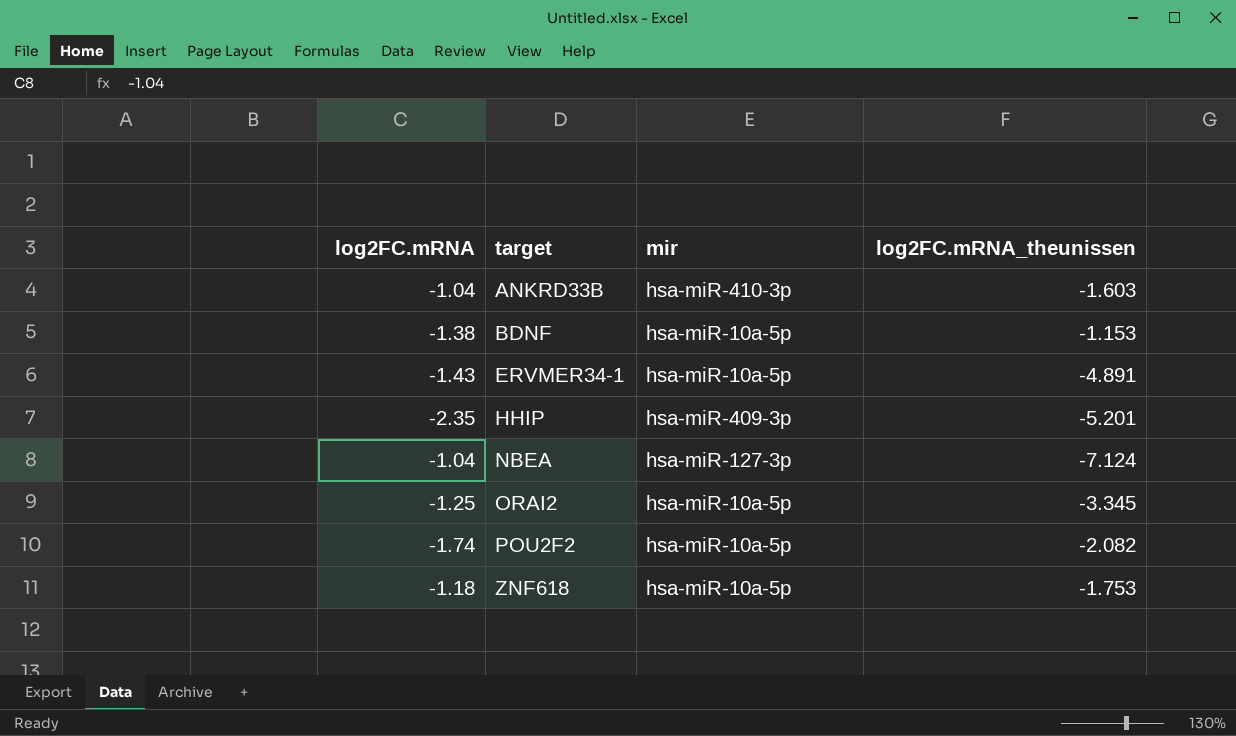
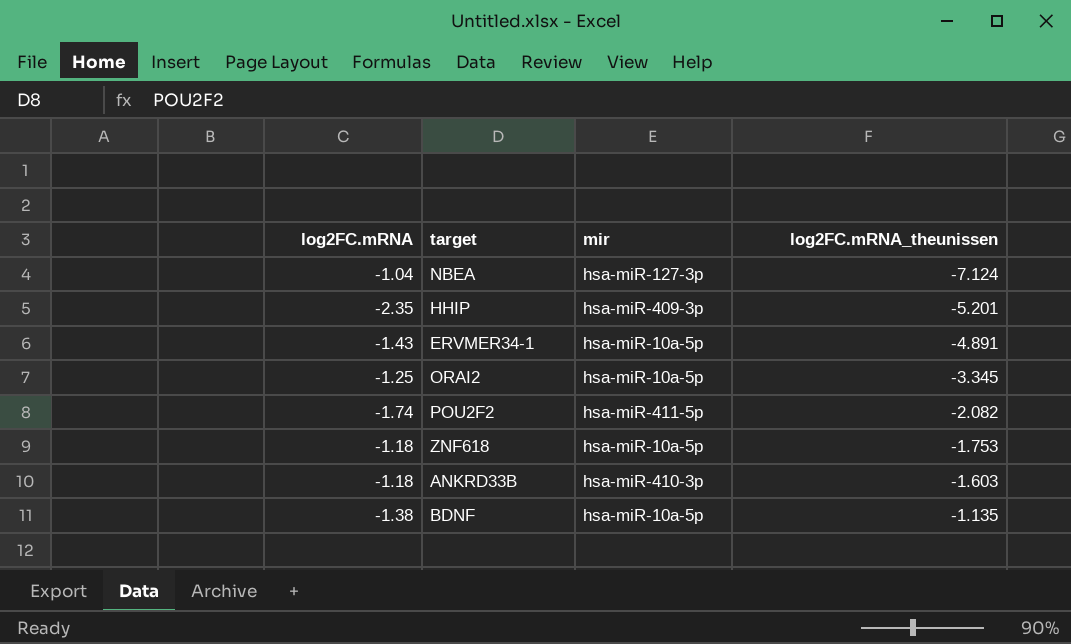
row order: target ascending -> log2FC.mRNA_theunissen ascending
POU2F2 | mir: hsa-miR-10a-5p -> hsa-miR-411-5p
ANKRD33B | log2FC.mRNA: -1.04 -> -1.18
BDNF | log2FC.mRNA_theunissen: -1.153 -> -1.135

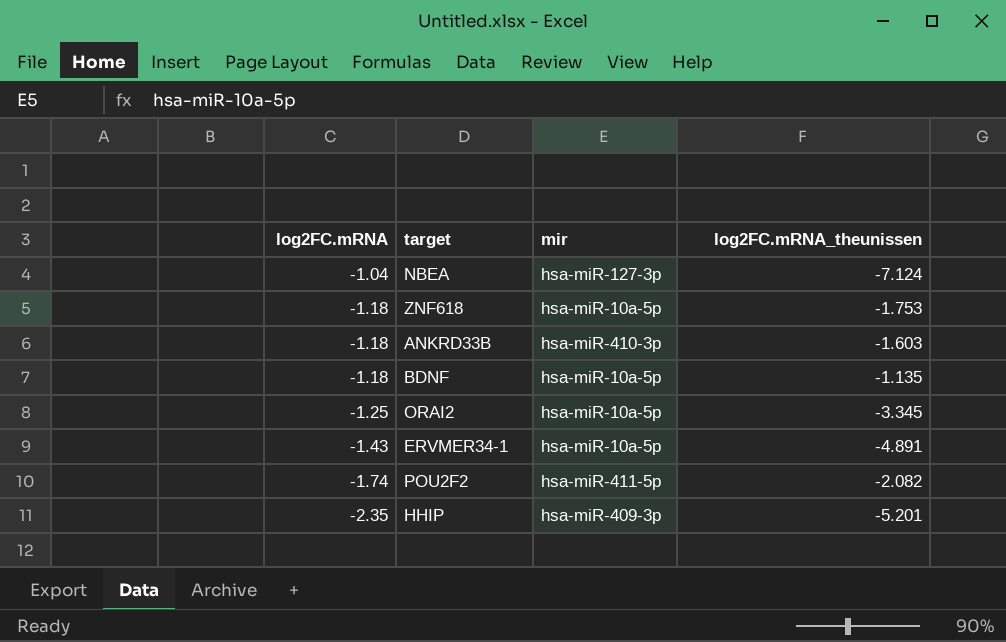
row order: log2FC.mRNA_theunissen ascending -> log2FC.mRNA descending
BDNF | log2FC.mRNA: -1.38 -> -1.18

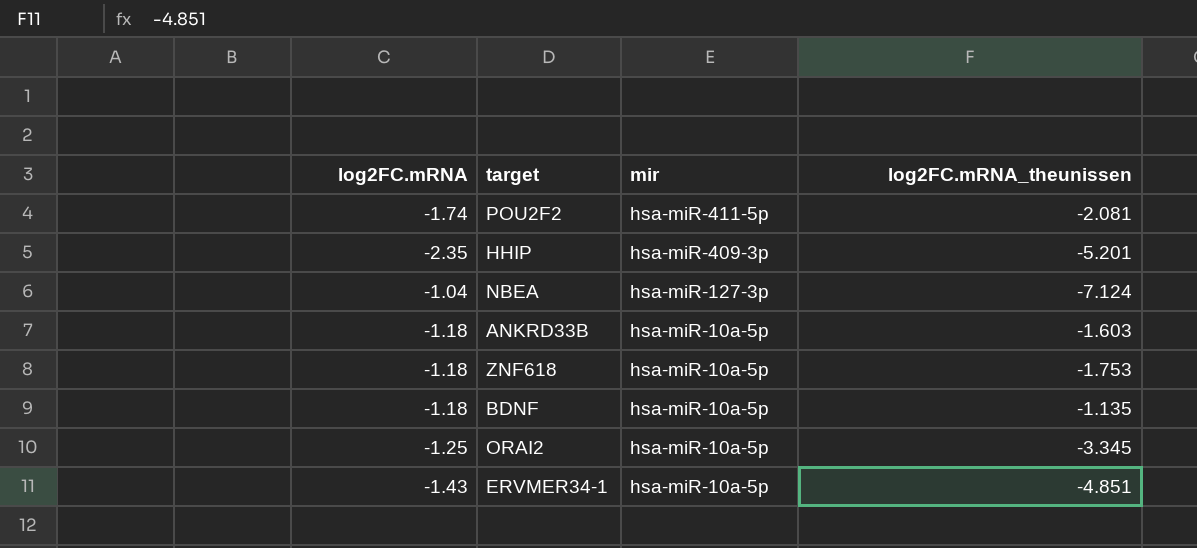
row order: log2FC.mRNA descending -> mir descending
POU2F2 | log2FC.mRNA_theunissen: -2.082 -> -2.081
ANKRD33B | mir: hsa-miR-410-3p -> hsa-miR-10a-5p
ERVMER34-1 | log2FC.mRNA_theunissen: -4.891 -> -4.851

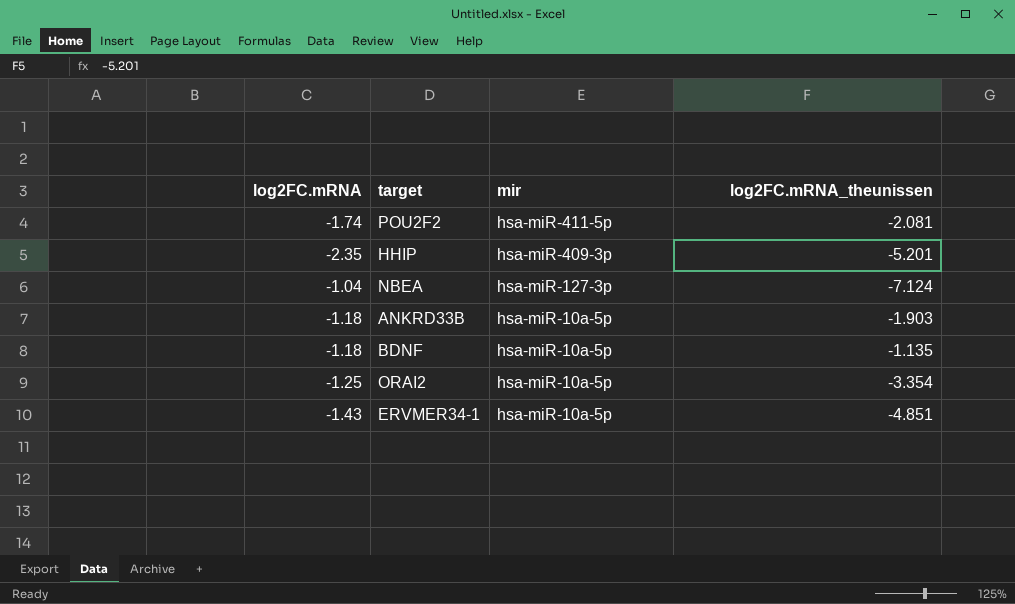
row ZNF618: -1.18 | hsa-miR-10a-5p | -1.753 -> none
ANKRD33B | log2FC.mRNA_theunissen: -1.603 -> -1.903
ORAI2 | log2FC.mRNA_theunissen: -3.345 -> -3.354

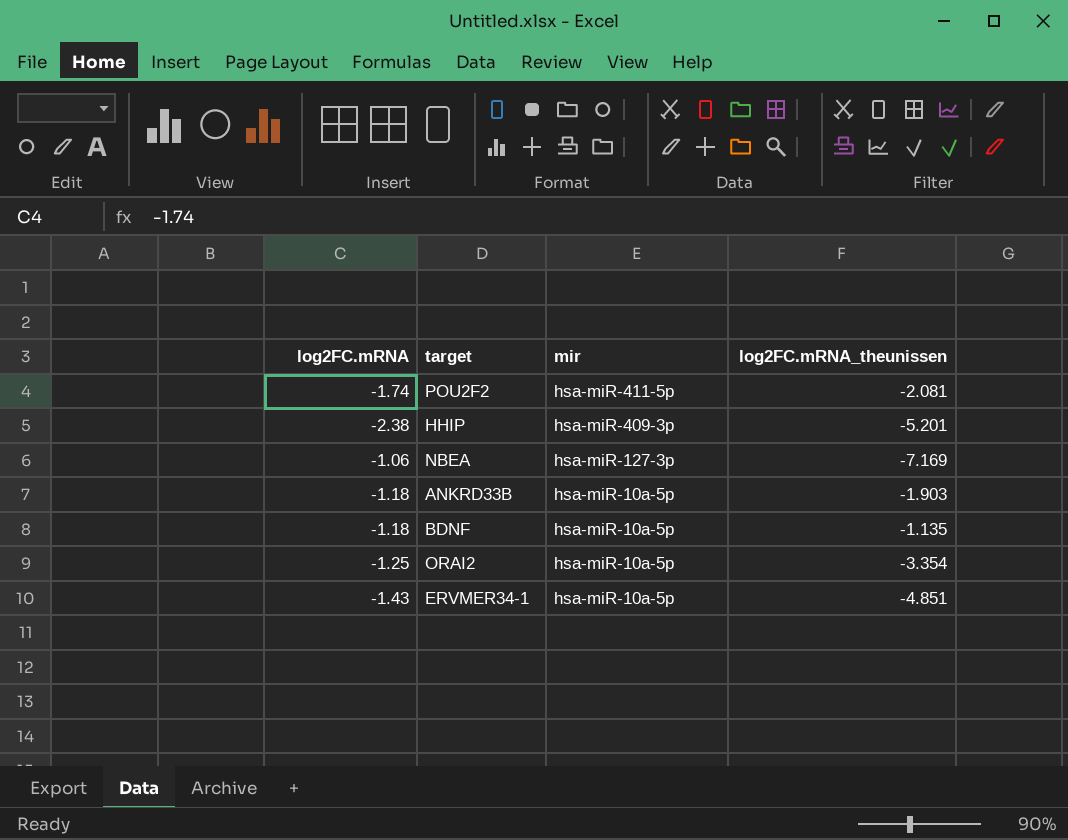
HHIP | log2FC.mRNA: -2.35 -> -2.38
NBEA | log2FC.mRNA: -1.04 -> -1.06
NBEA | log2FC.mRNA_theunissen: -7.124 -> -7.169

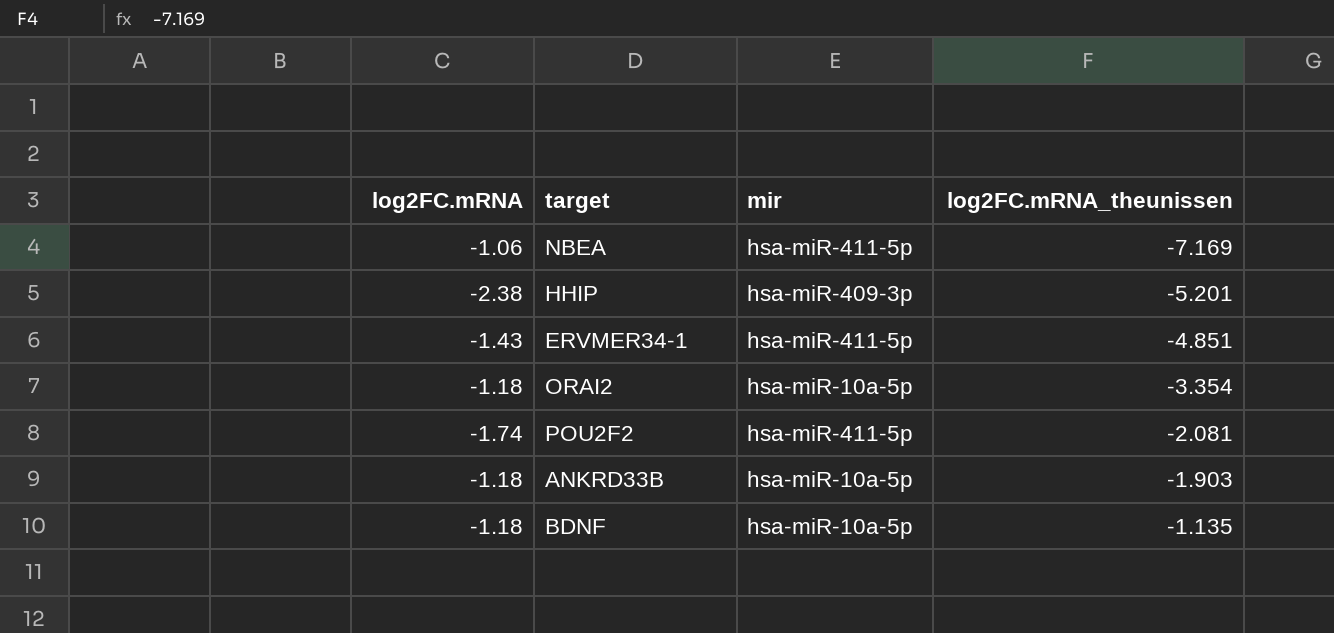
row order: mir descending -> log2FC.mRNA_theunissen ascending
NBEA | mir: hsa-miR-127-3p -> hsa-miR-411-5p
ERVMER34-1 | mir: hsa-miR-10a-5p -> hsa-miR-411-5p
ORAI2 | log2FC.mRNA: -1.25 -> -1.18

